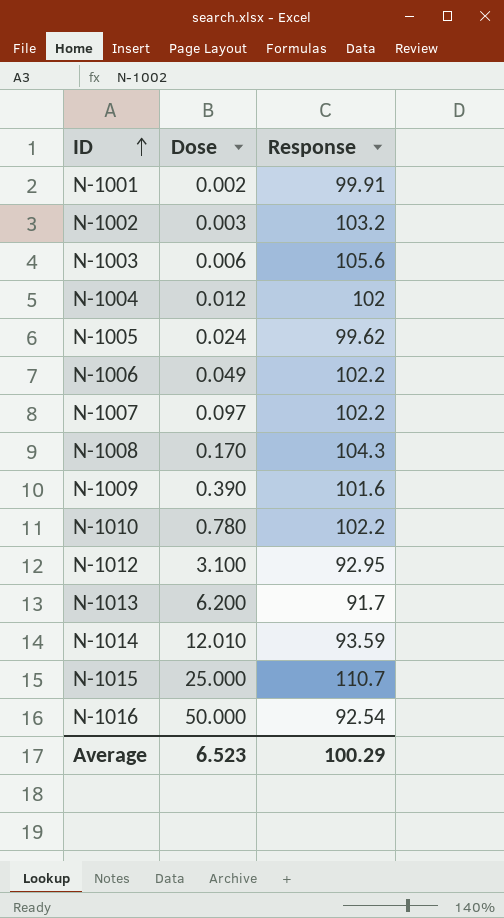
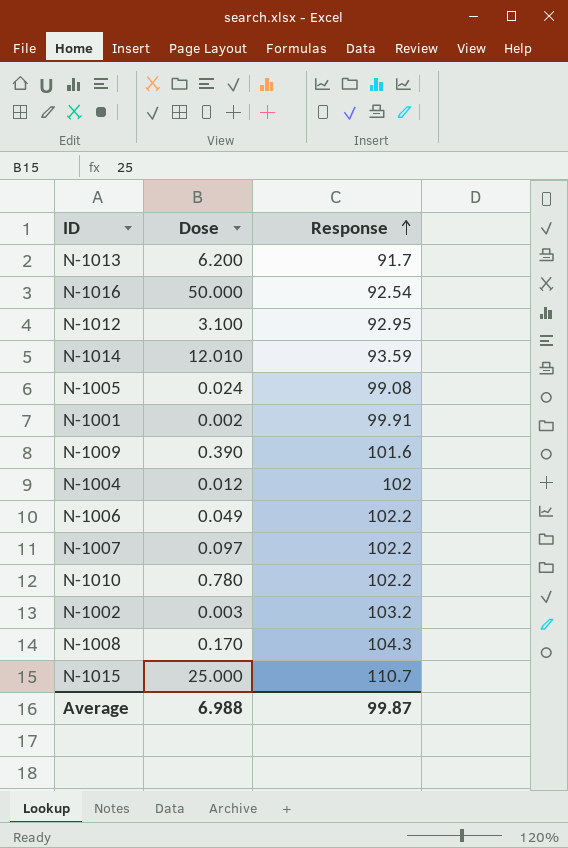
row order: ID ascending -> Response ascending
row N-1003: 0.006 | 105.6 -> none
N-1005 | Response: 99.62 -> 99.08
Average | Dose: 6.523 -> 6.988
Average | Response: 100.29 -> 99.87

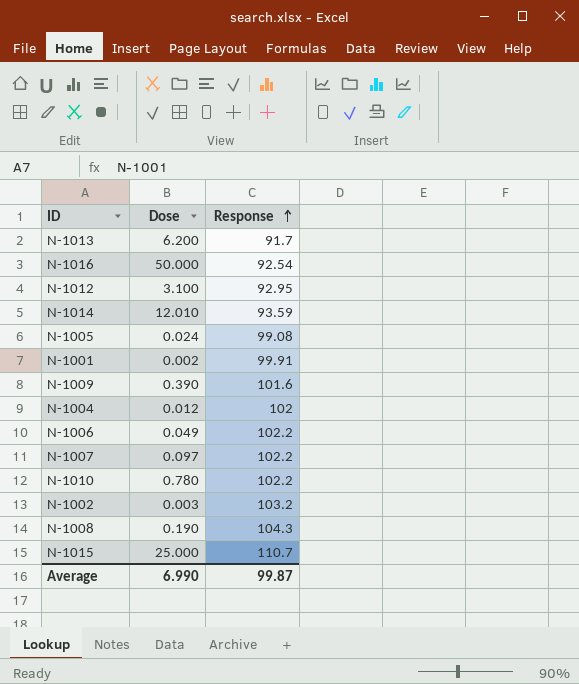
N-1008 | Dose: 0.170 -> 0.190
Average | Dose: 6.988 -> 6.990

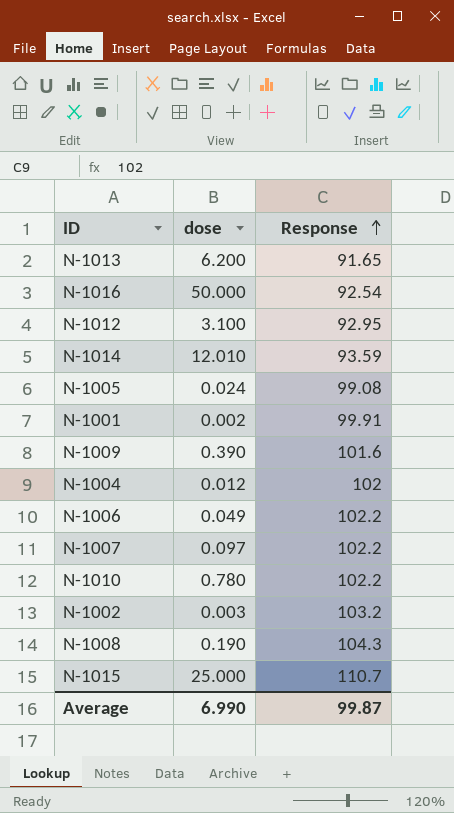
column name: Dose -> dose
N-1013 | Response: 91.7 -> 91.65

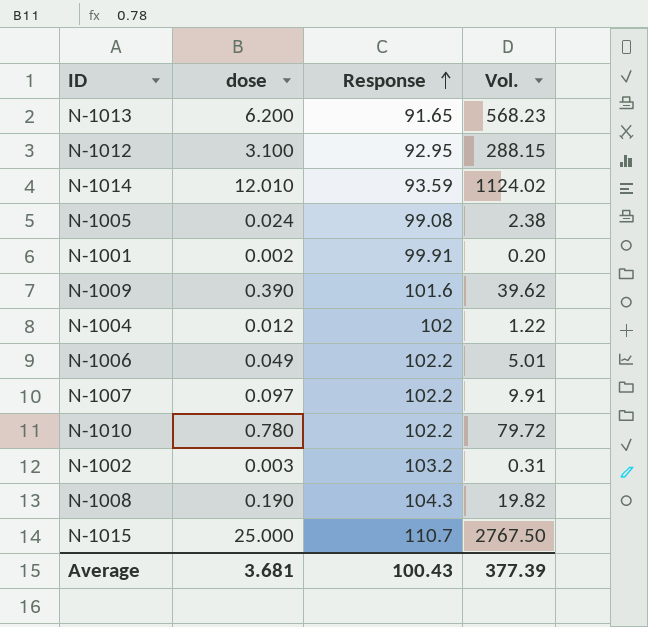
column Vol. | formula: none -> [dose] * [Response]
row N-1016: 50.000 | 92.54 -> none
Average | dose: 6.990 -> 3.681
Average | Response: 99.87 -> 100.43

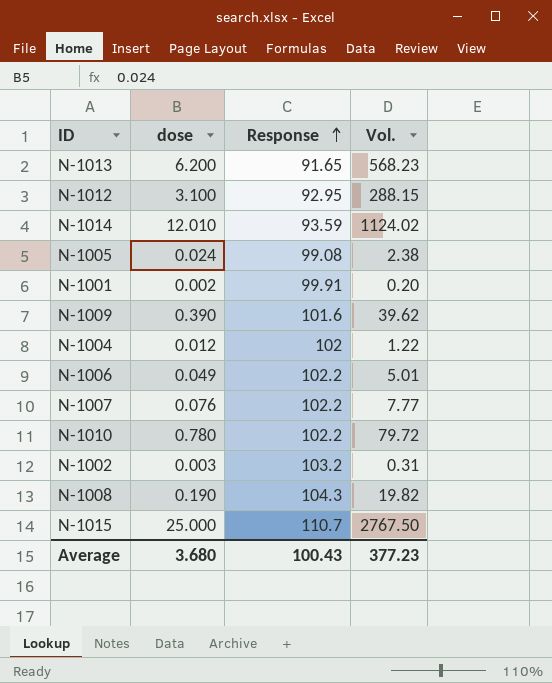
N-1007 | dose: 0.097 -> 0.076
N-1007 | Vol.: 9.91 -> 7.77
Average | dose: 3.681 -> 3.680
Average | Vol.: 377.39 -> 377.23

